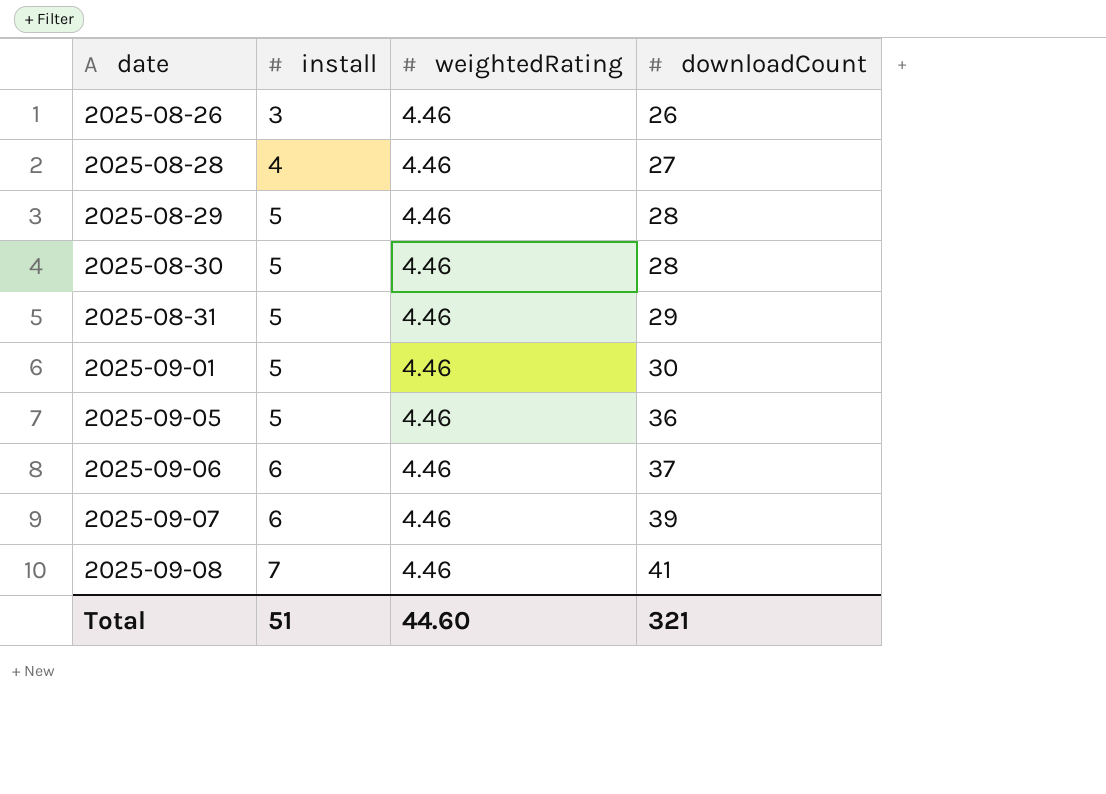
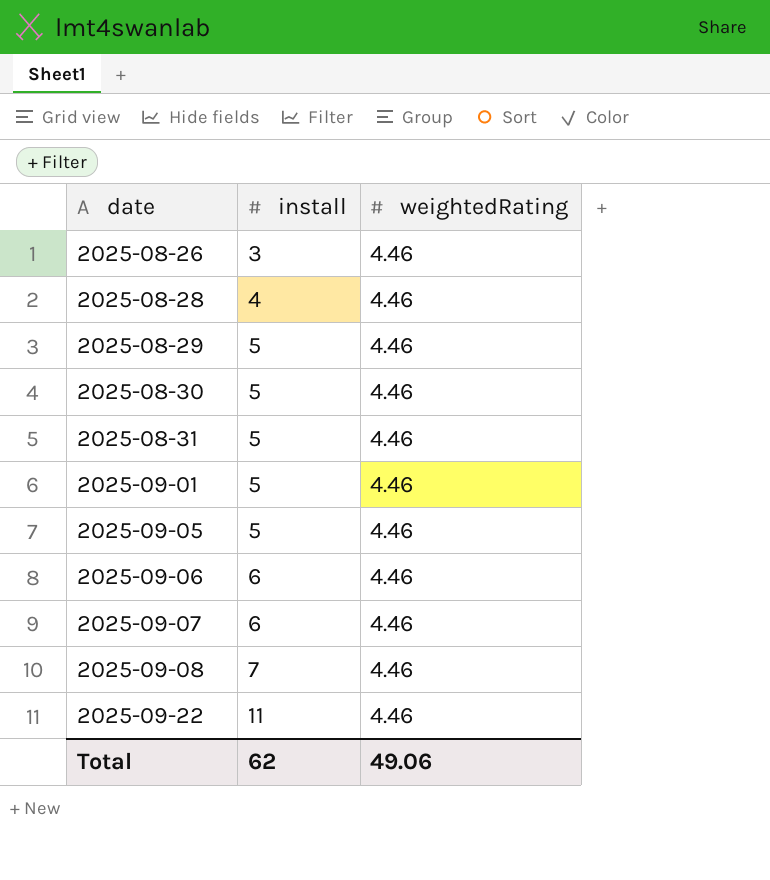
column downloadCount | position: 4 -> none
row 2025-09-22: none -> 11 | 4.46
Total | install: 51 -> 62
Total | weightedRating: 44.60 -> 49.06

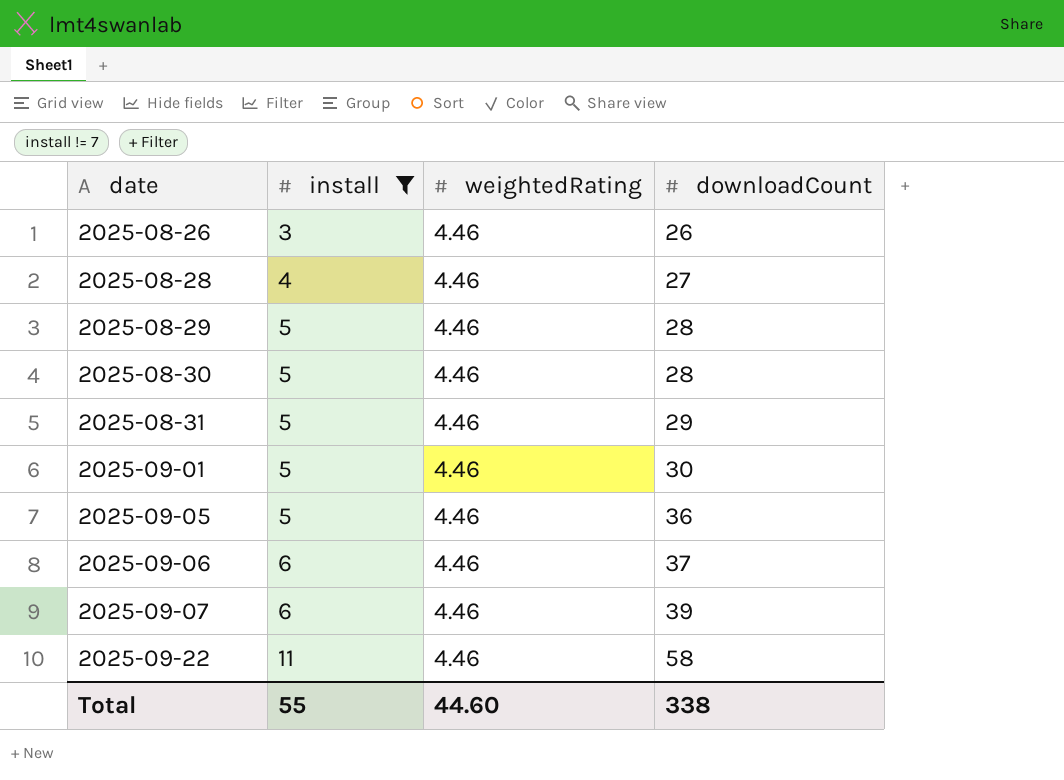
filter: none -> install != 7
column downloadCount | position: none -> 4
Total | install: 62 -> 55
Total | weightedRating: 49.06 -> 44.60

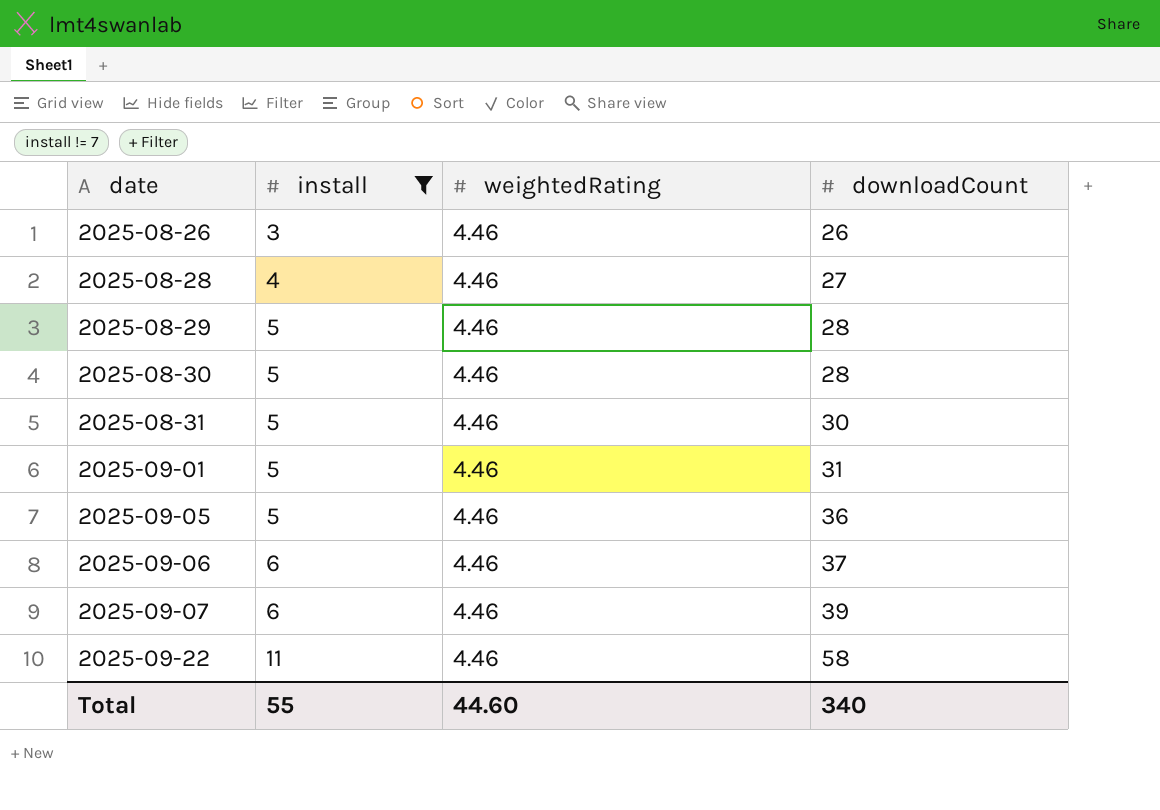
2025-08-31 | downloadCount: 29 -> 30
2025-09-01 | downloadCount: 30 -> 31
Total | downloadCount: 338 -> 340

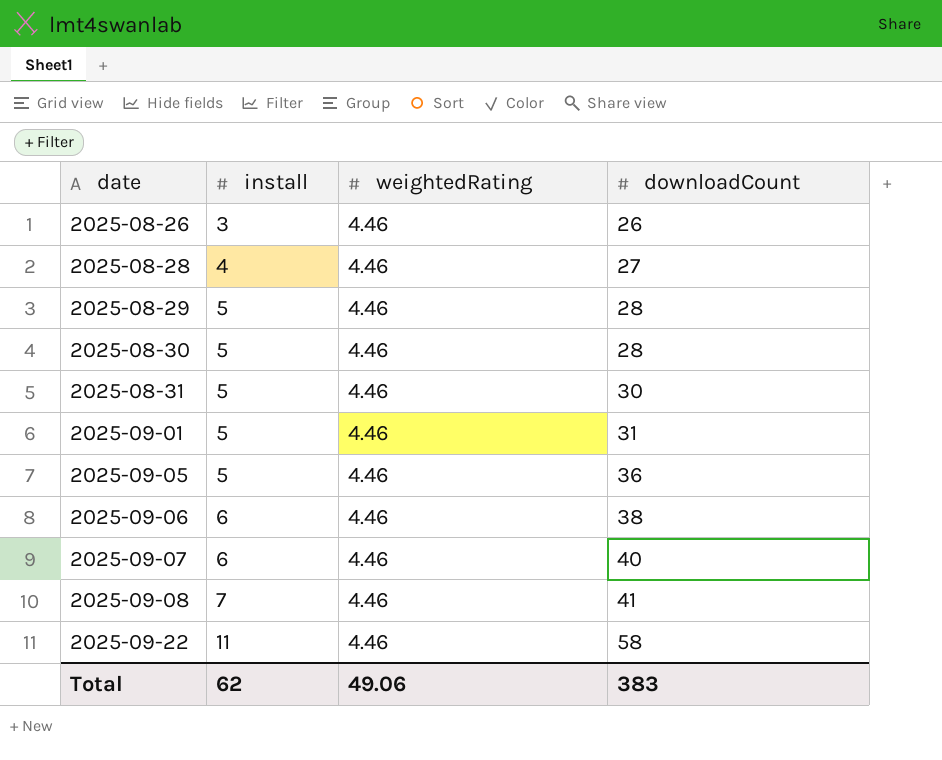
filter: install != 7 -> none
2025-09-06 | downloadCount: 37 -> 38
2025-09-07 | downloadCount: 39 -> 40
Total | install: 55 -> 62
Total | weightedRating: 44.60 -> 49.06
Total | downloadCount: 340 -> 383

